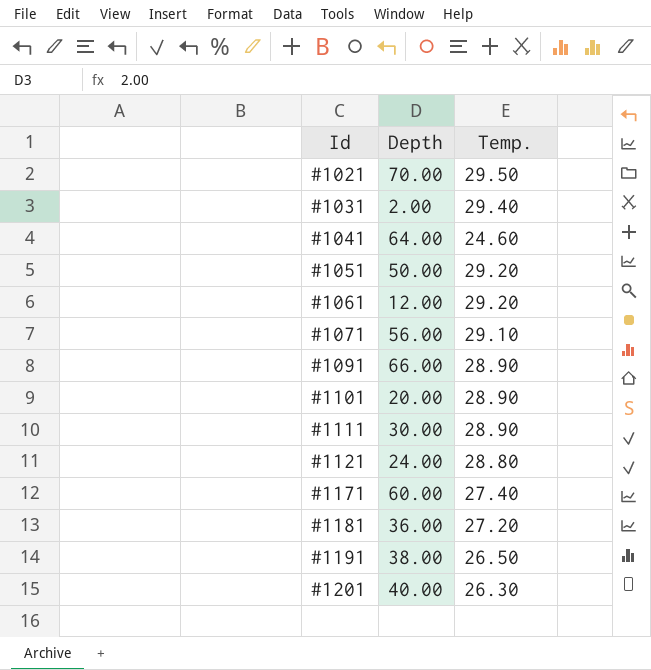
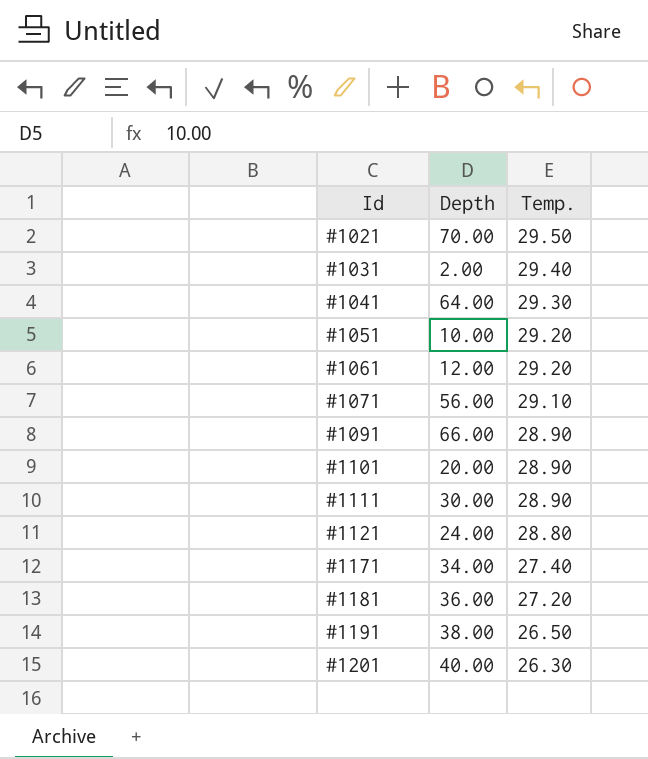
#1041 | Temp.: 24.60 -> 29.30
#1051 | Depth: 50.00 -> 10.00
#1171 | Depth: 60.00 -> 34.00

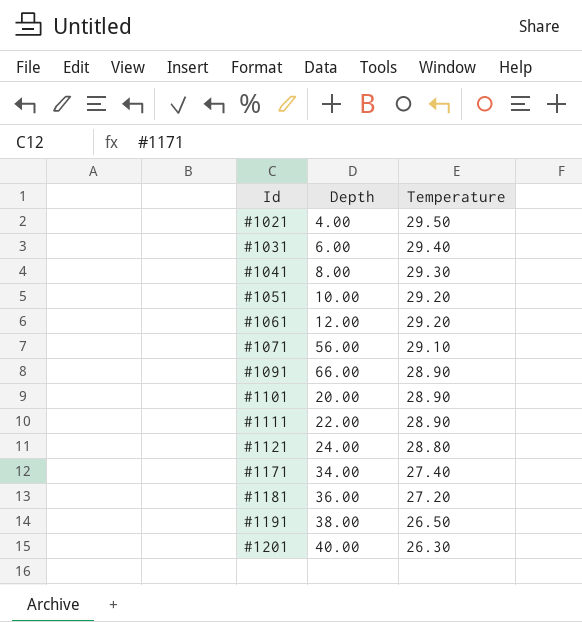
column name: Temp. -> Temperature
#1021 | Depth: 70.00 -> 4.00
#1031 | Depth: 2.00 -> 6.00
#1041 | Depth: 64.00 -> 8.00
#1111 | Depth: 30.00 -> 22.00

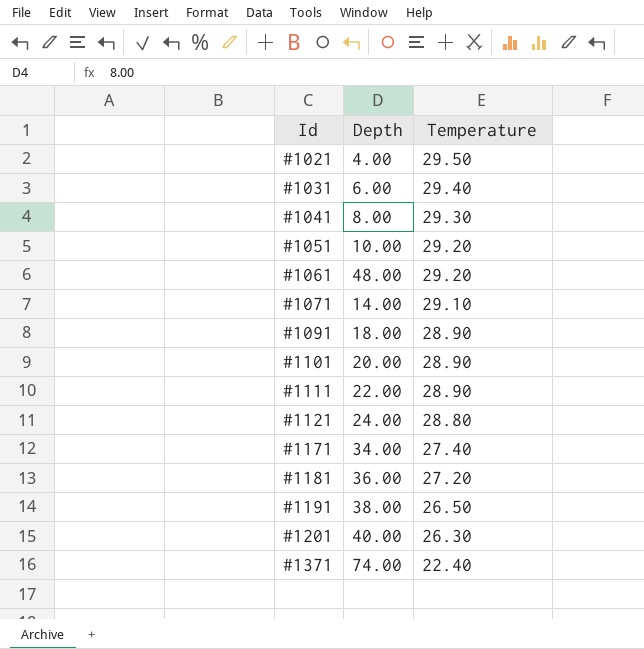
#1061 | Depth: 12.00 -> 48.00
#1071 | Depth: 56.00 -> 14.00
#1091 | Depth: 66.00 -> 18.00
row #1371: none -> 74.00 | 22.40

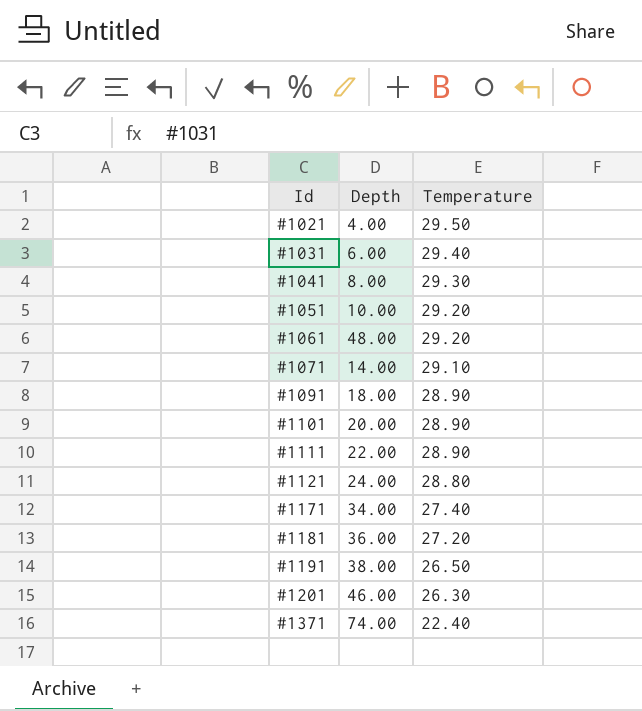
#1201 | Depth: 40.00 -> 46.00

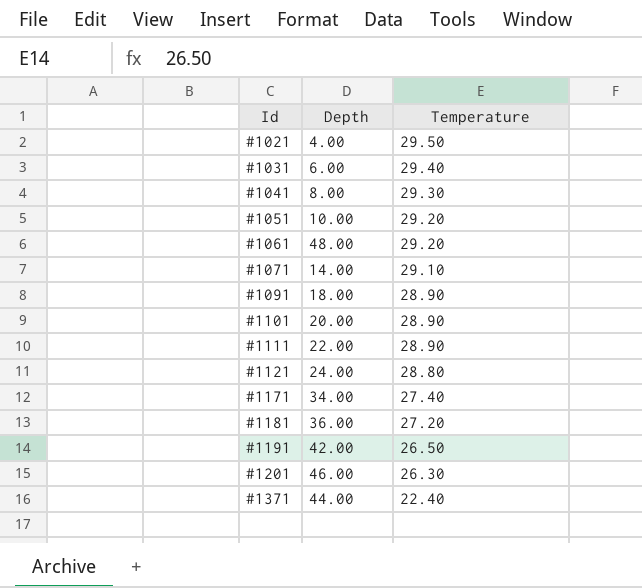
#1191 | Depth: 38.00 -> 42.00
#1371 | Depth: 74.00 -> 44.00

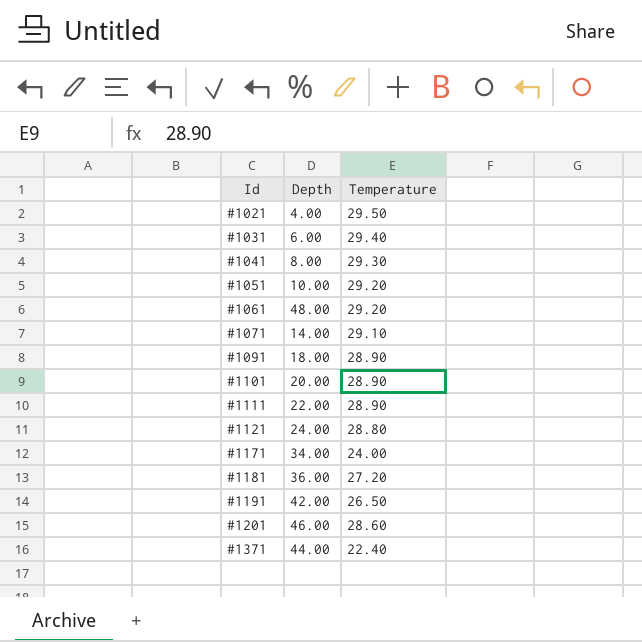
#1171 | Temperature: 27.40 -> 24.00
#1201 | Temperature: 26.30 -> 28.60

